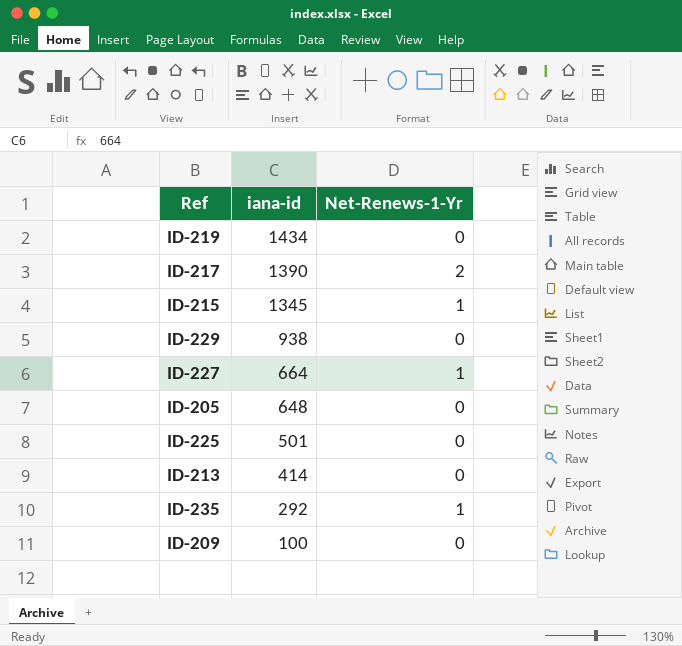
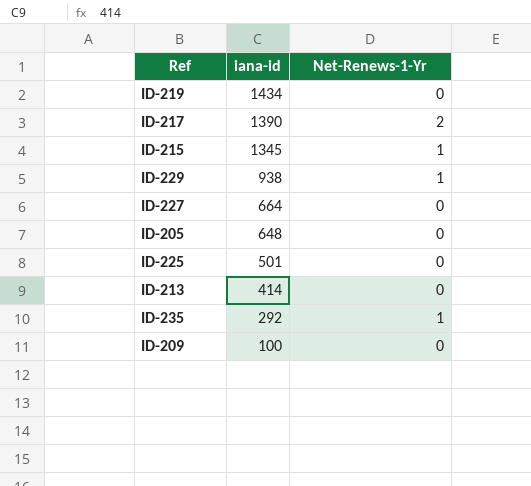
ID-229 | Net-Renews-1-Yr: 0 -> 1
ID-227 | Net-Renews-1-Yr: 1 -> 0

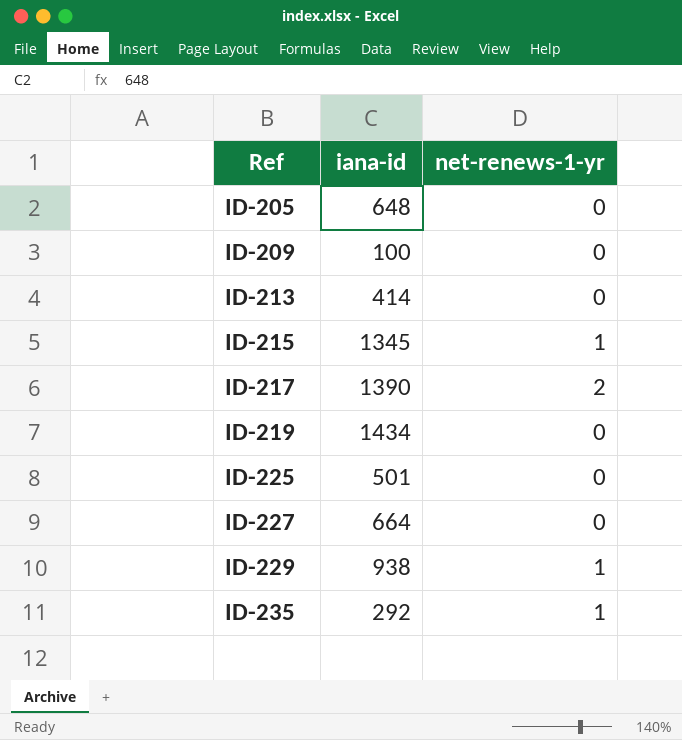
row order: iana-id descending -> Ref ascending
column name: Net-Renews-1-Yr -> net-renews-1-yr

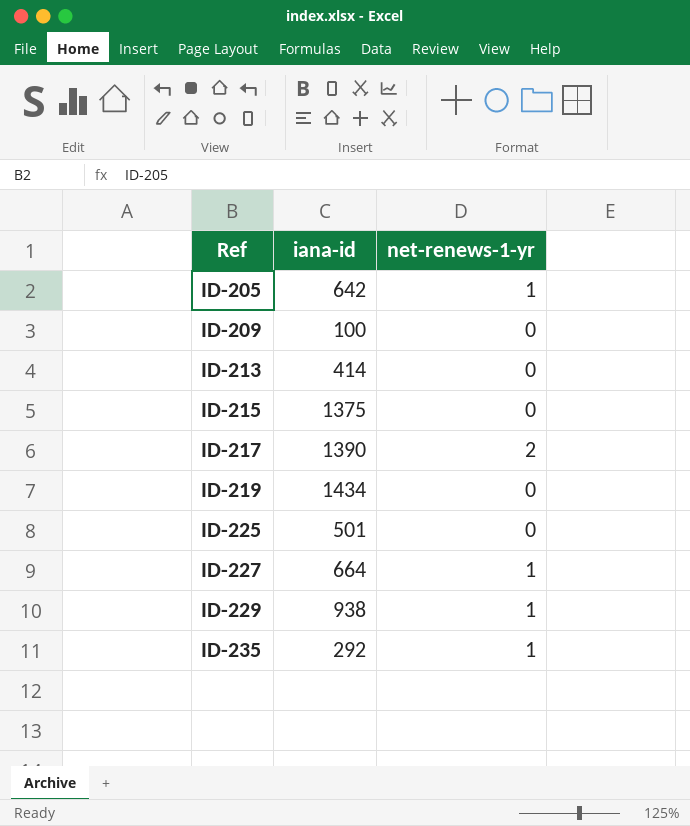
ID-205 | iana-id: 648 -> 642
ID-205 | net-renews-1-yr: 0 -> 1
ID-215 | iana-id: 1345 -> 1375
ID-215 | net-renews-1-yr: 1 -> 0
ID-227 | net-renews-1-yr: 0 -> 1

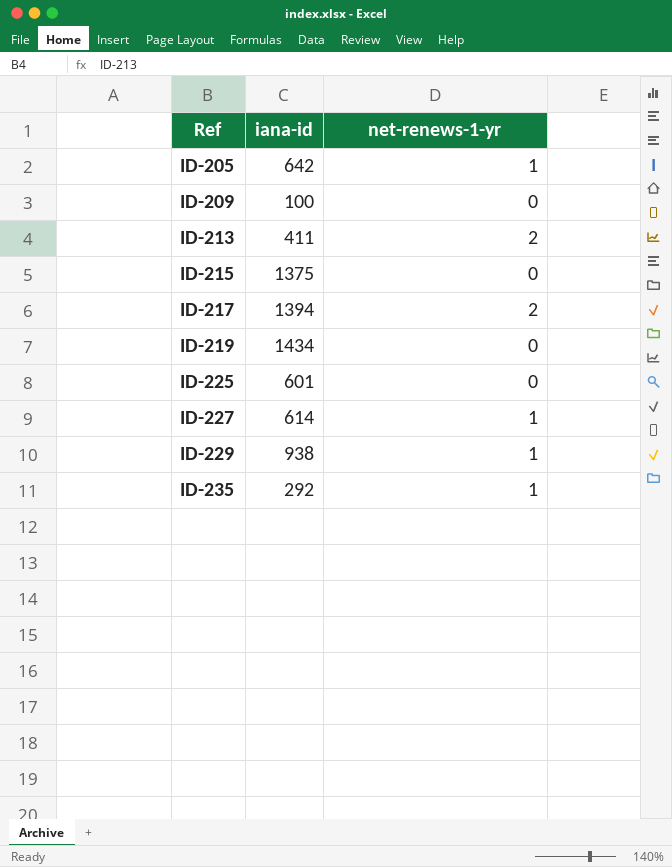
ID-213 | iana-id: 414 -> 411
ID-213 | net-renews-1-yr: 0 -> 2
ID-217 | iana-id: 1390 -> 1394
ID-225 | iana-id: 501 -> 601
ID-227 | iana-id: 664 -> 614

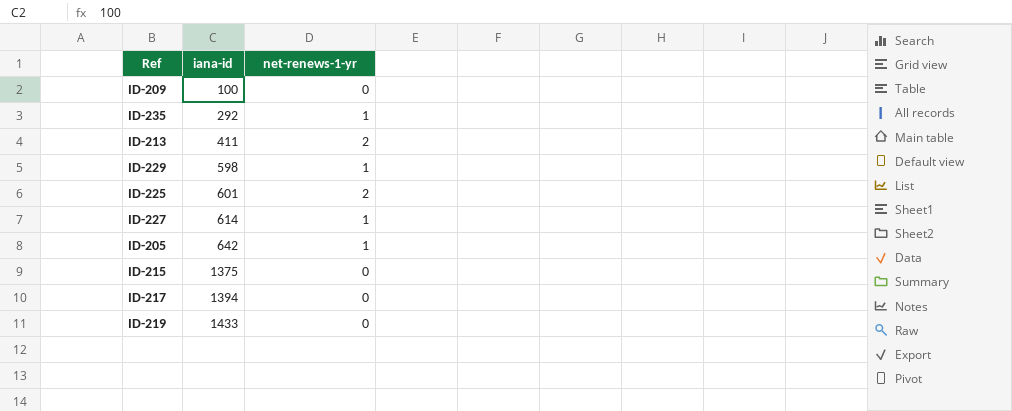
row order: Ref ascending -> iana-id ascending
ID-229 | iana-id: 938 -> 598
ID-225 | net-renews-1-yr: 0 -> 2
ID-217 | net-renews-1-yr: 2 -> 0
ID-219 | iana-id: 1434 -> 1433

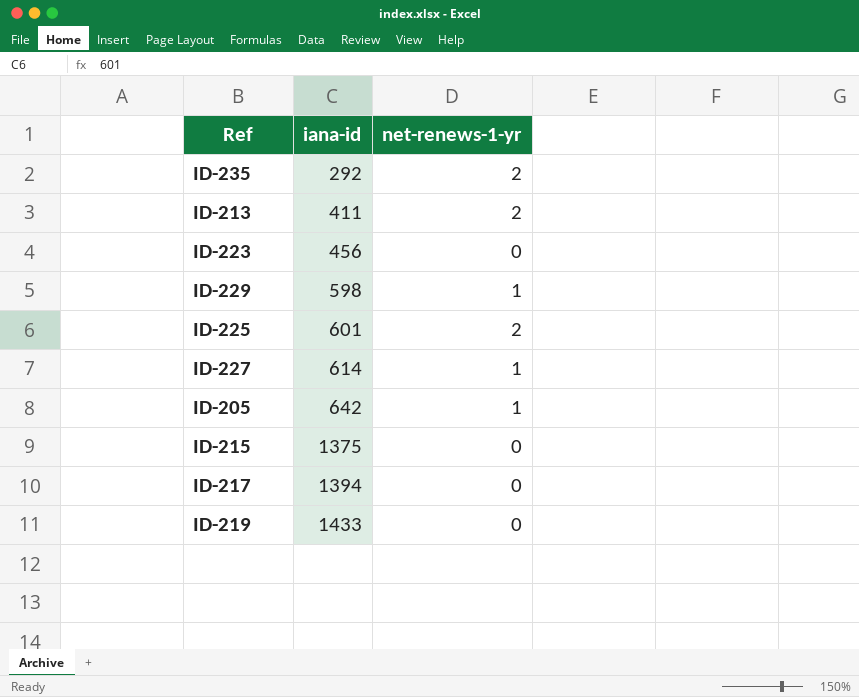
row ID-209: 100 | 0 -> none
ID-235 | net-renews-1-yr: 1 -> 2
row ID-223: none -> 456 | 0

